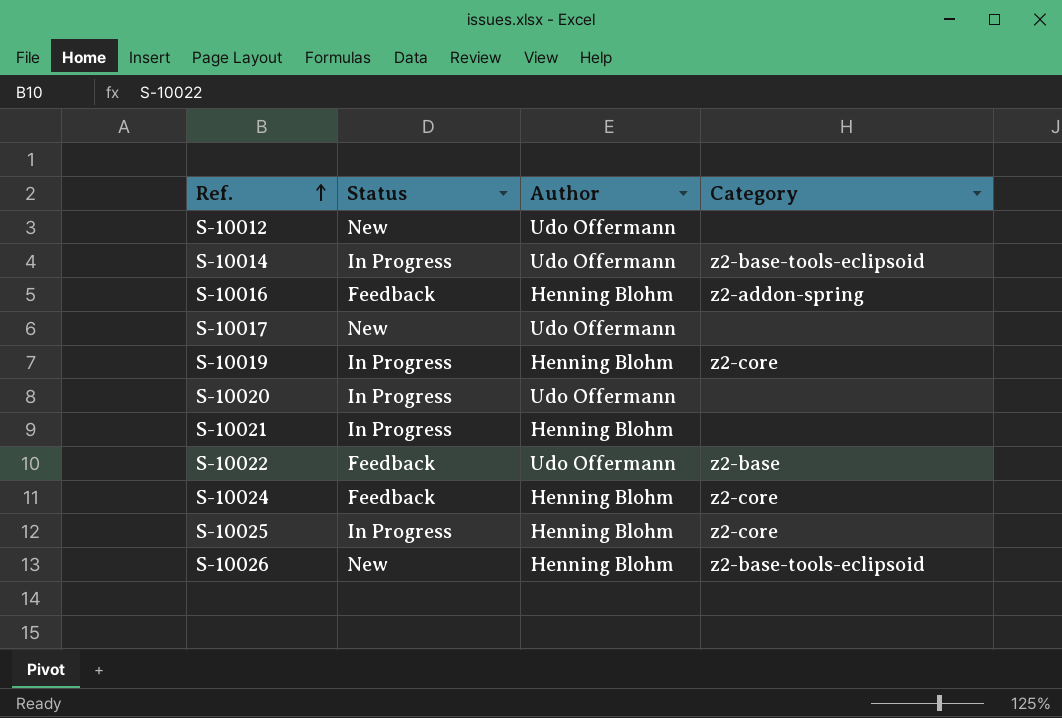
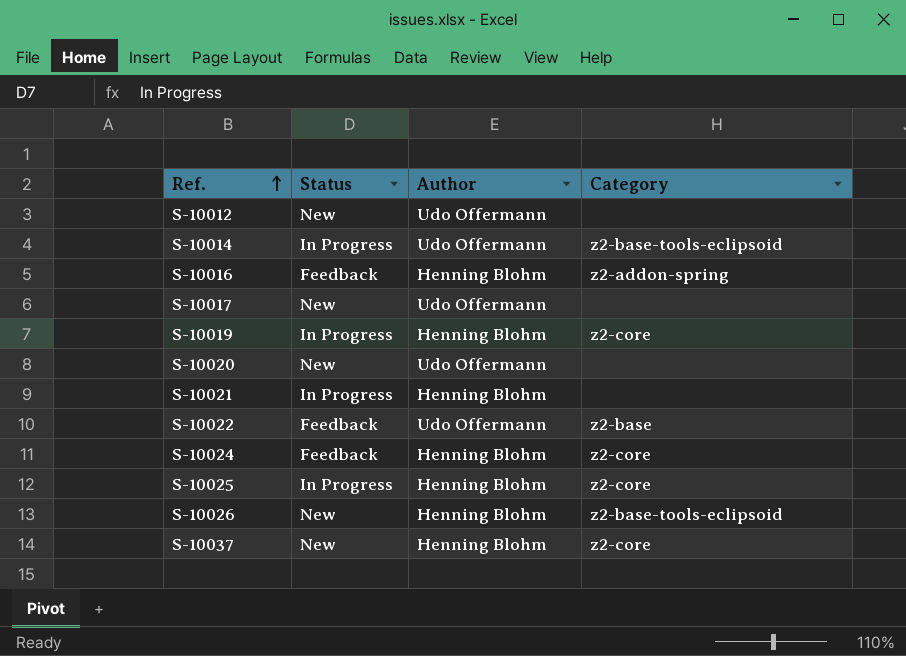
S-10020 | Status: In Progress -> New
row S-10037: none -> New | Henning Blohm | z2-core

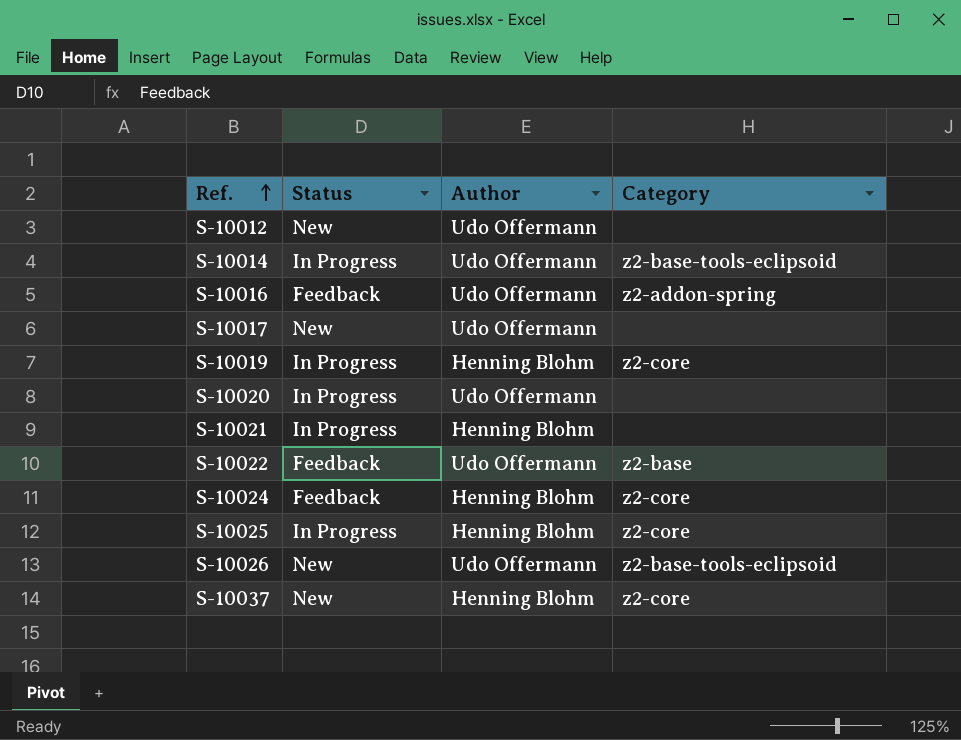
S-10016 | Author: Henning Blohm -> Udo Offermann
S-10020 | Status: New -> In Progress
S-10026 | Author: Henning Blohm -> Udo Offermann

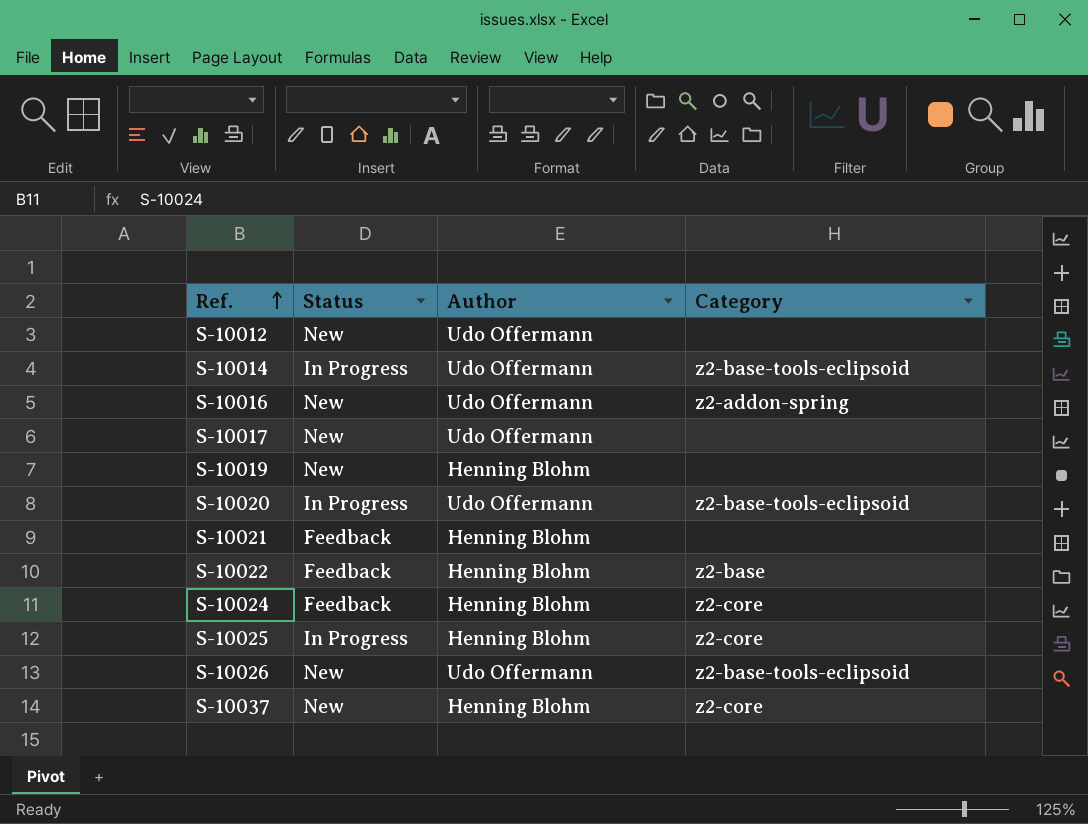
S-10016 | Status: Feedback -> New
S-10019 | Status: In Progress -> New
S-10019 | Category: z2-core -> none
S-10020 | Category: none -> z2-base-tools-eclipsoid
S-10021 | Status: In Progress -> Feedback
S-10022 | Author: Udo Offermann -> Henning Blohm

